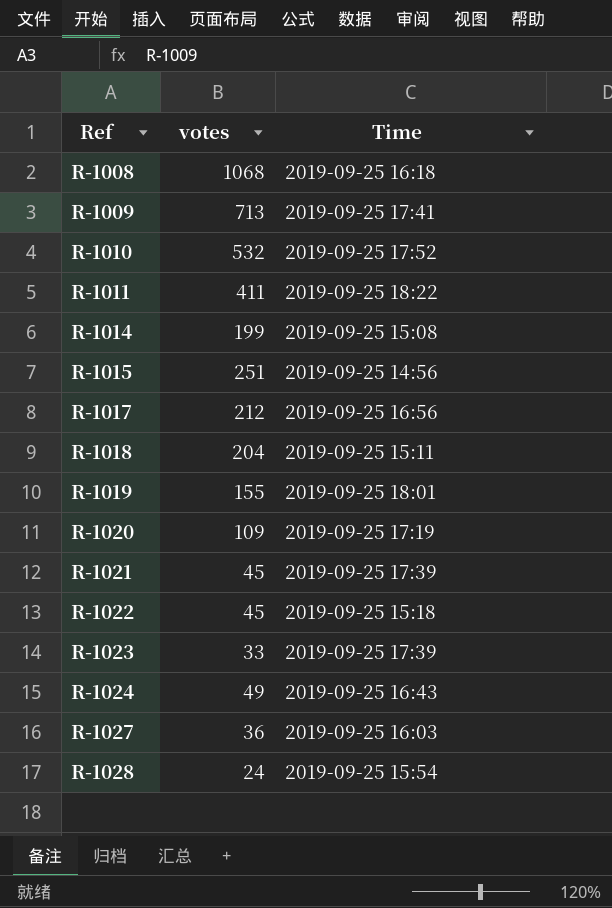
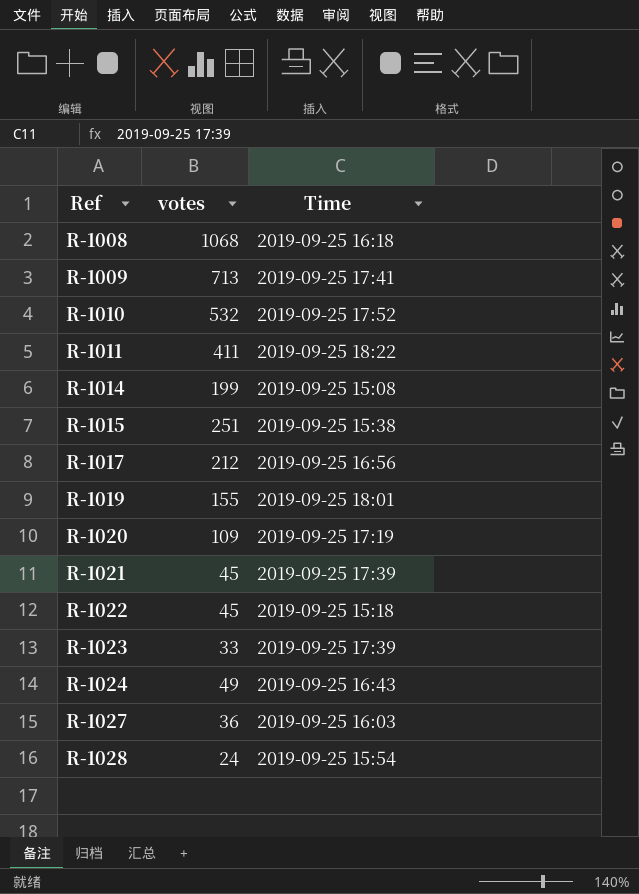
row R-1018: 204 | 2019-09-25 15:11 -> none
R-1015 | Time: 2019-09-25 14:56 -> 2019-09-25 15:38

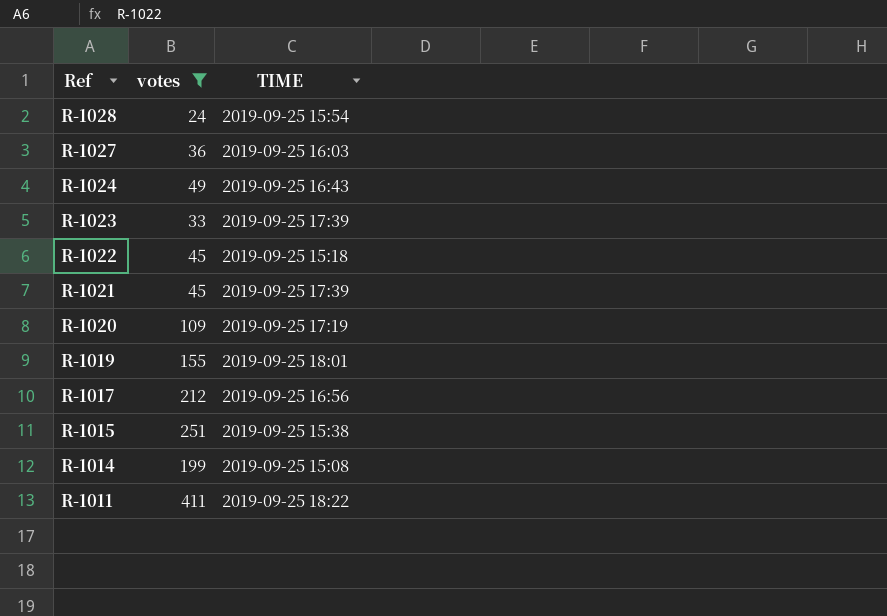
filter: none -> votes <= 411
row order: Ref ascending -> Ref descending
column name: Time -> TIME

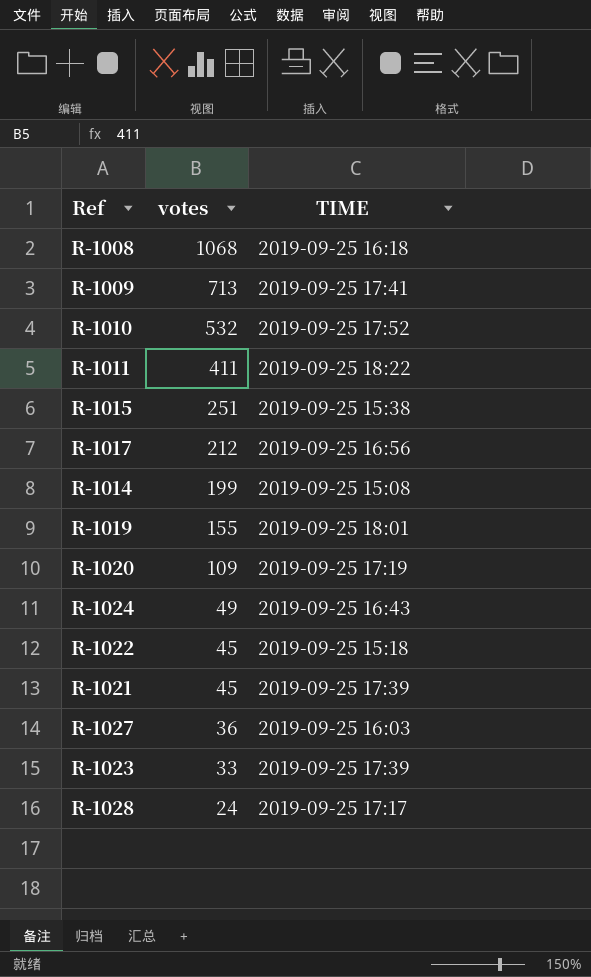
filter: votes <= 411 -> none
row order: Ref descending -> votes descending
R-1028 | TIME: 2019-09-25 15:54 -> 2019-09-25 17:17

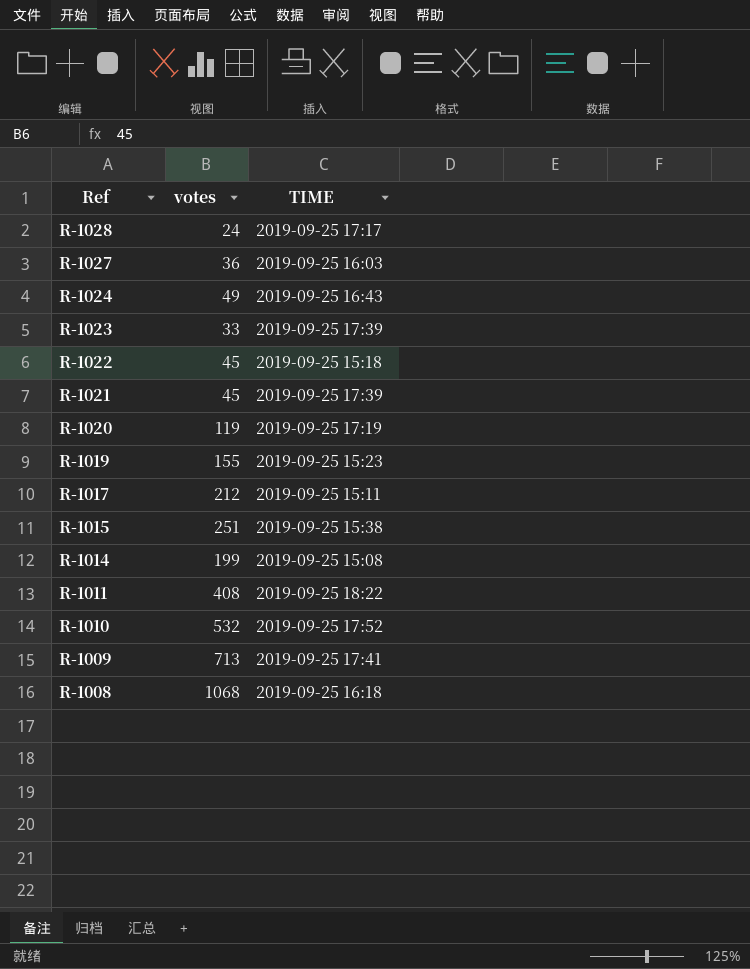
row order: votes descending -> Ref descending
R-1020 | votes: 109 -> 119
R-1019 | TIME: 2019-09-25 18:01 -> 2019-09-25 15:23
R-1017 | TIME: 2019-09-25 16:56 -> 2019-09-25 15:11
R-1011 | votes: 411 -> 408

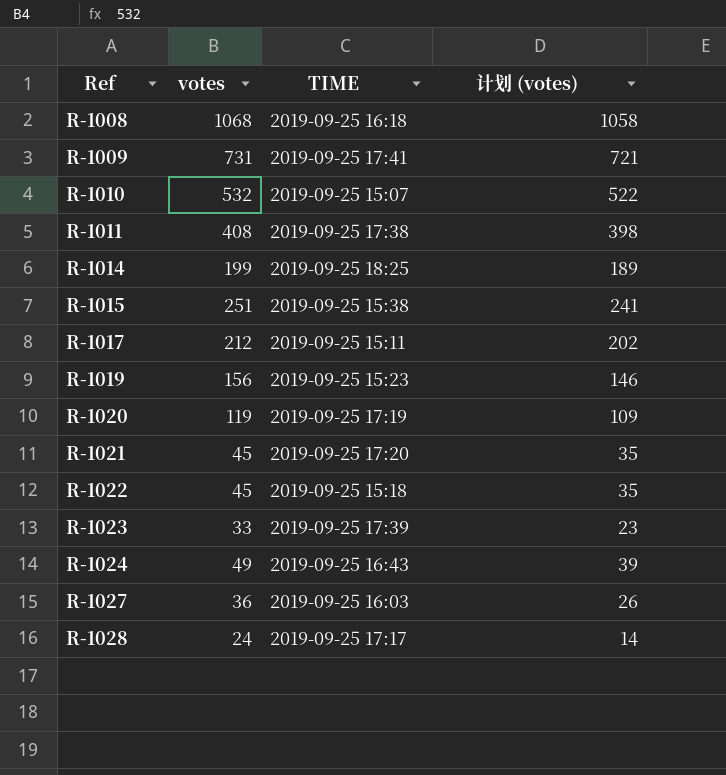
row order: Ref descending -> Ref ascending
column 计划 (votes) | formula: none -> [votes] - 10
R-1009 | votes: 713 -> 731
R-1010 | TIME: 2019-09-25 17:52 -> 2019-09-25 15:07
R-1011 | TIME: 2019-09-25 18:22 -> 2019-09-25 17:38
R-1014 | TIME: 2019-09-25 15:08 -> 2019-09-25 18:25
R-1019 | votes: 155 -> 156
R-1021 | TIME: 2019-09-25 17:39 -> 2019-09-25 17:20

